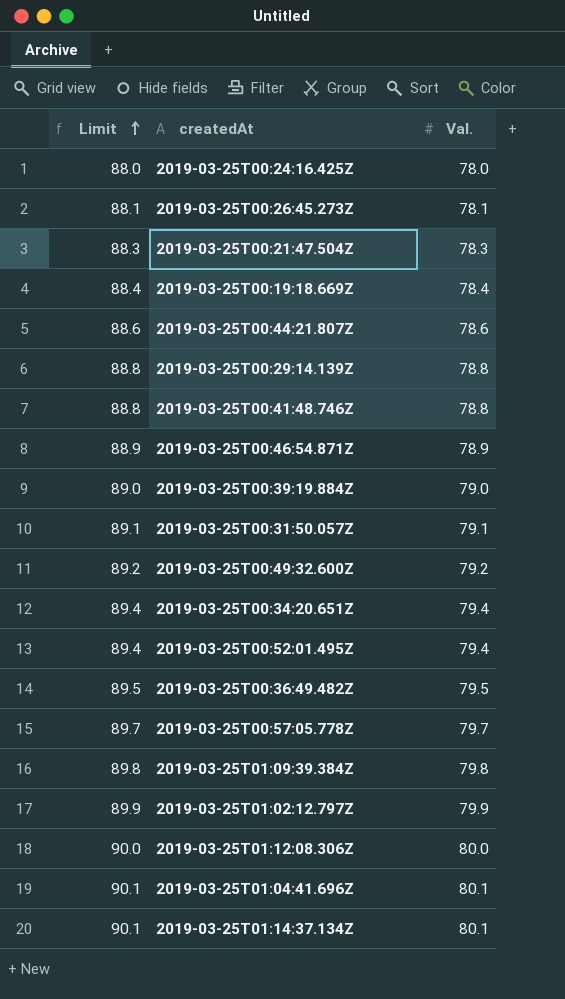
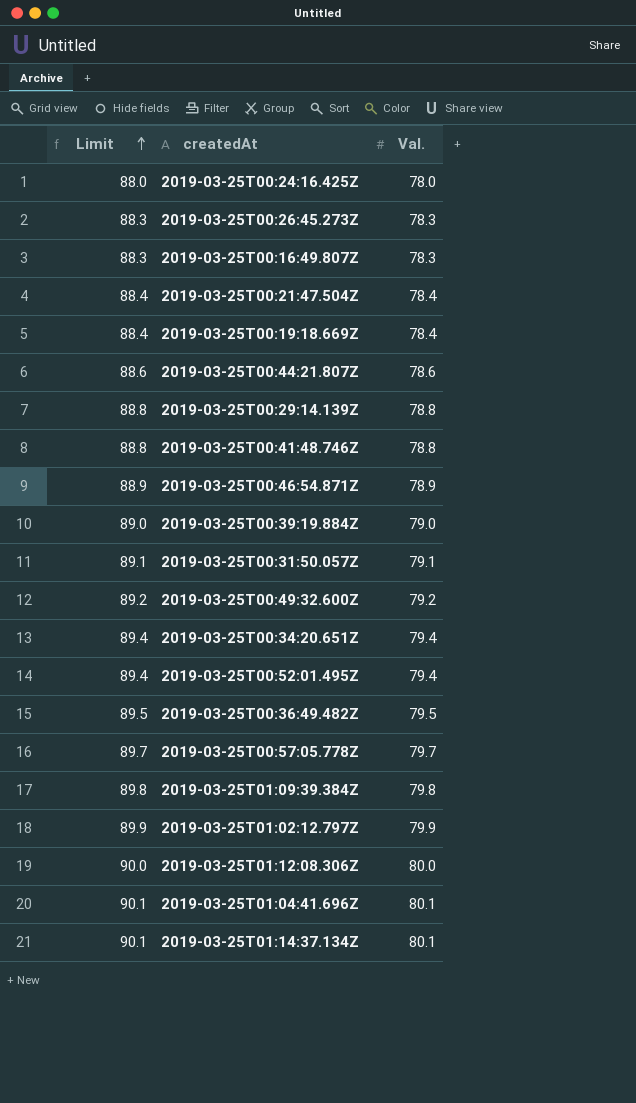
2019-03-25T00:26:45.273Z | Limit: 88.1 -> 88.3
2019-03-25T00:26:45.273Z | Val.: 78.1 -> 78.3
row 2019-03-25T00:16:49.807Z: none -> 88.3 | 78.3
2019-03-25T00:21:47.504Z | Limit: 88.3 -> 88.4
2019-03-25T00:21:47.504Z | Val.: 78.3 -> 78.4

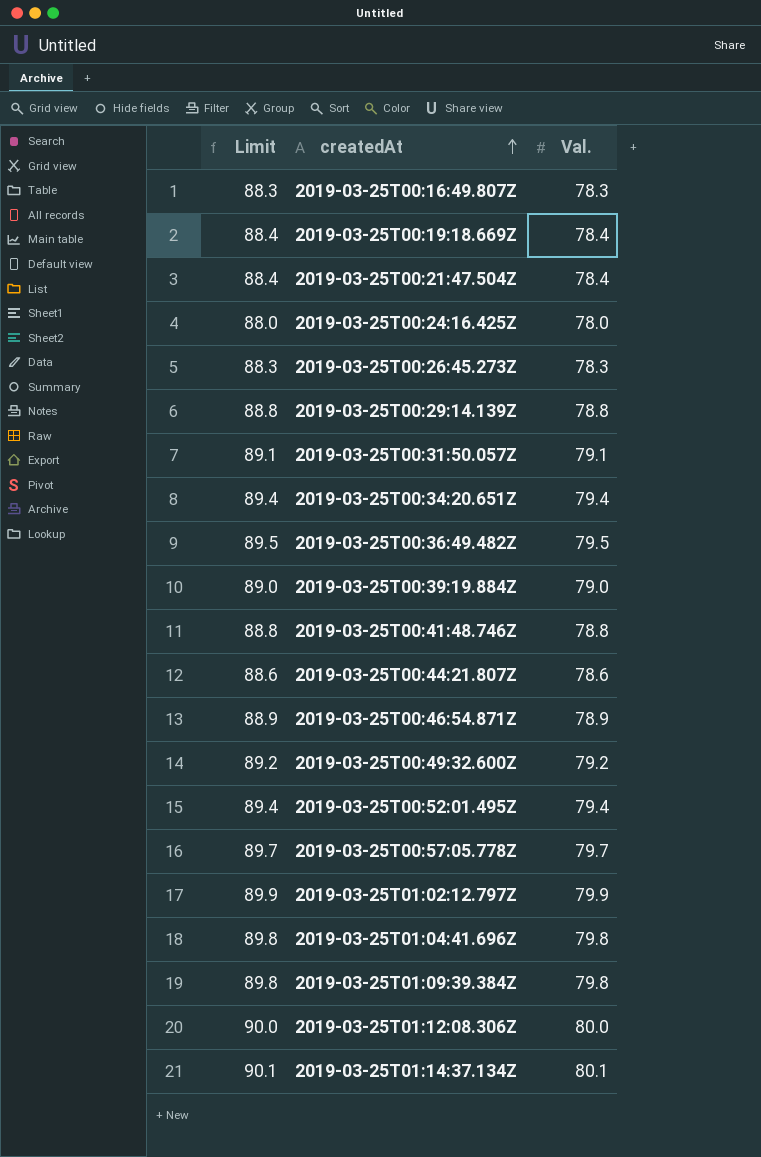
row order: Limit ascending -> createdAt ascending
2019-03-25T01:04:41.696Z | Limit: 90.1 -> 89.8
2019-03-25T01:04:41.696Z | Val.: 80.1 -> 79.8

